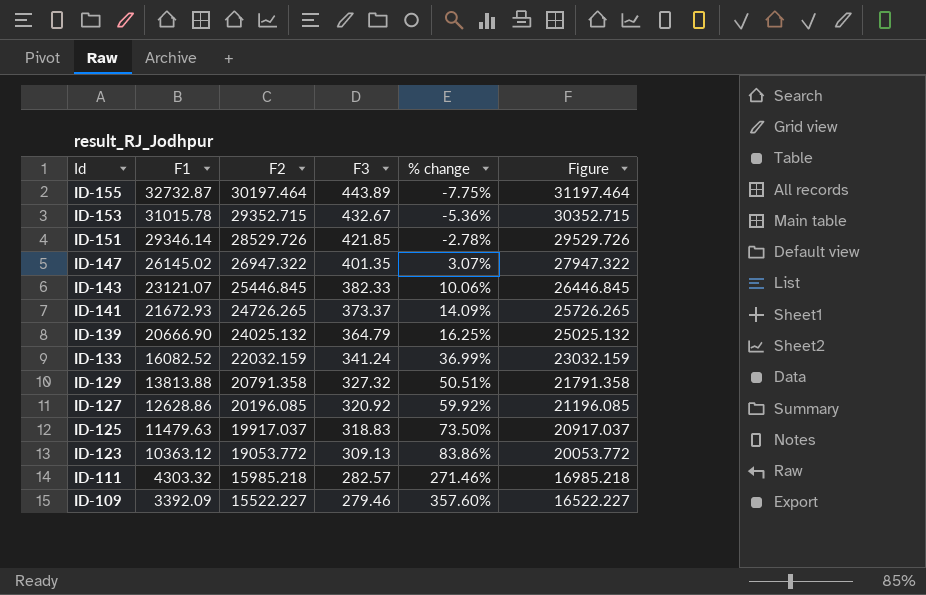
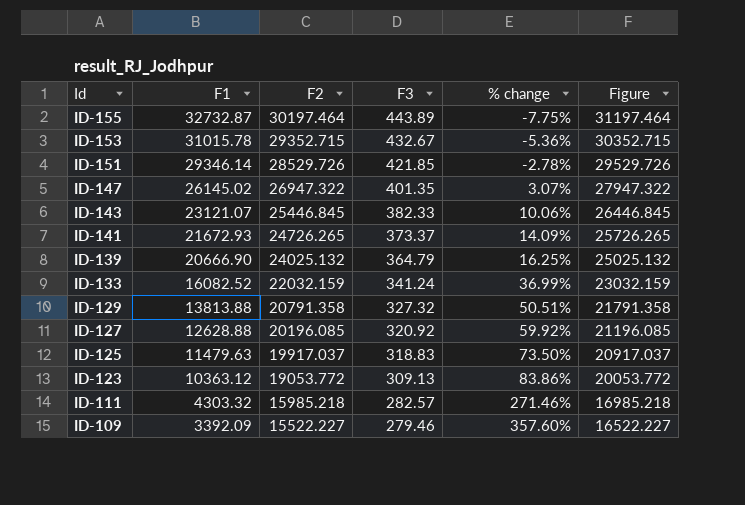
ID-127 | F1: 12628.86 -> 12628.88

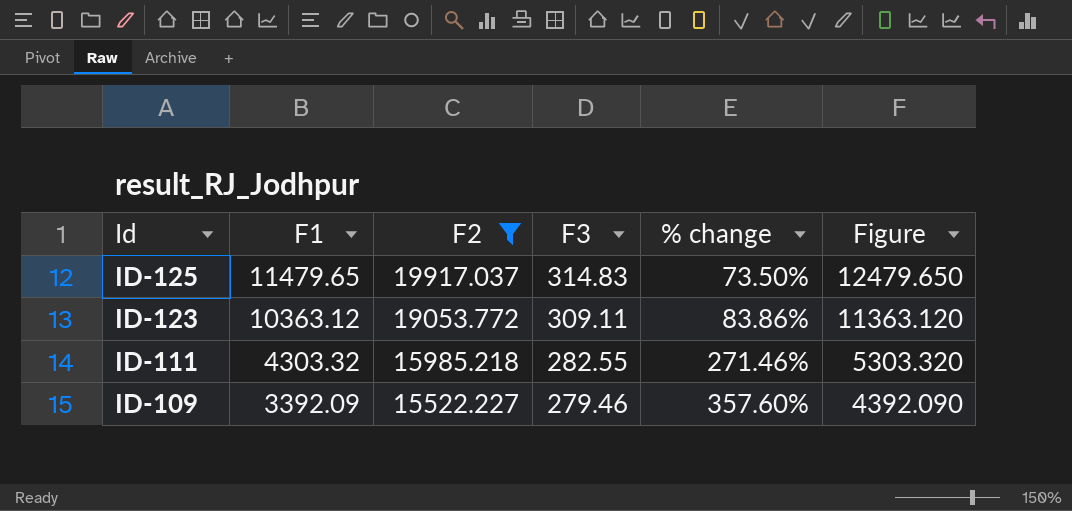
filter: none -> F2 <= 19917.037
column Figure | formula: [F2] + 1000 -> [F1] + 1000
ID-125 | F1: 11479.63 -> 11479.65
ID-125 | F3: 318.83 -> 314.83
ID-123 | F3: 309.13 -> 309.11
ID-111 | F3: 282.57 -> 282.55

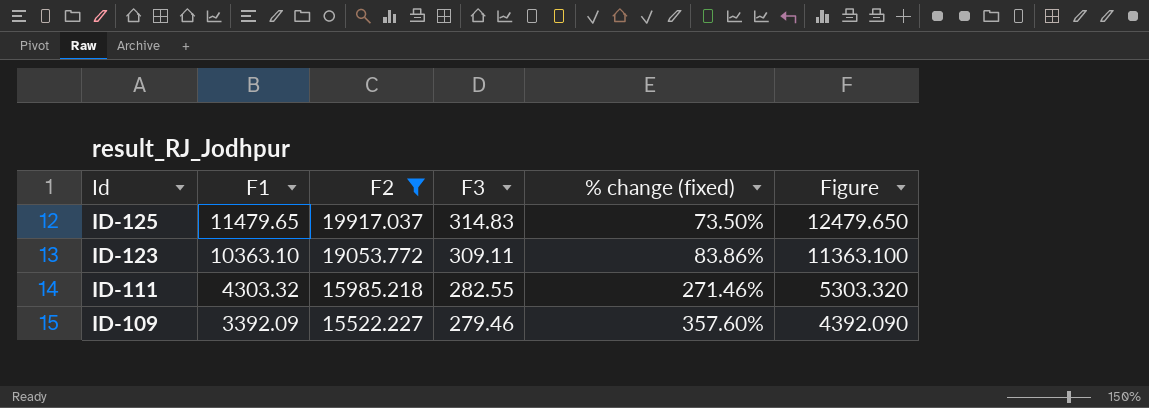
column name: % change -> % change (fixed)
ID-123 | F1: 10363.12 -> 10363.10
ID-123 | Figure: 11363.120 -> 11363.100

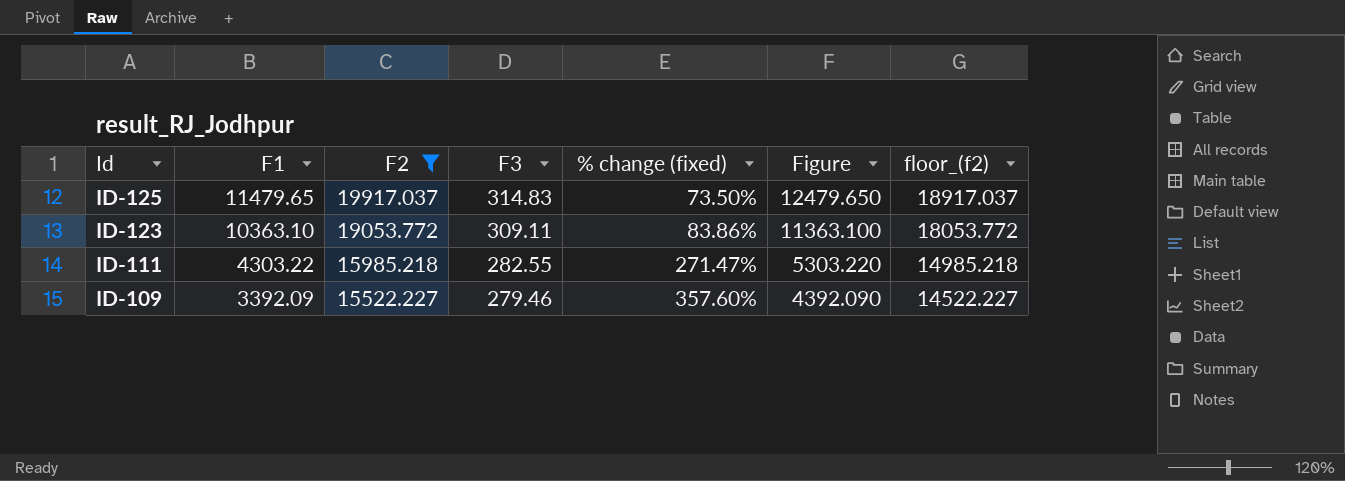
column floor_(f2) | formula: none -> [F2] - 1000
ID-111 | F1: 4303.32 -> 4303.22
ID-111 | % change (fixed): 271.46% -> 271.47%
ID-111 | Figure: 5303.320 -> 5303.220

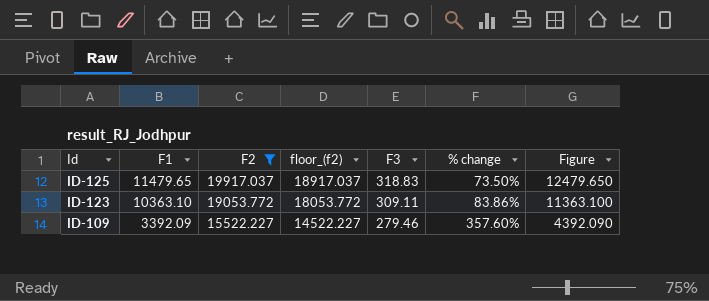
column floor_(f2) | position: 7 -> 4
column name: % change (fixed) -> % change
row ID-111: 4303.22 | 15985.218 | 282.55 | 271.47% | 5303.220 | 14985.218 -> none
ID-125 | F3: 314.83 -> 318.83

